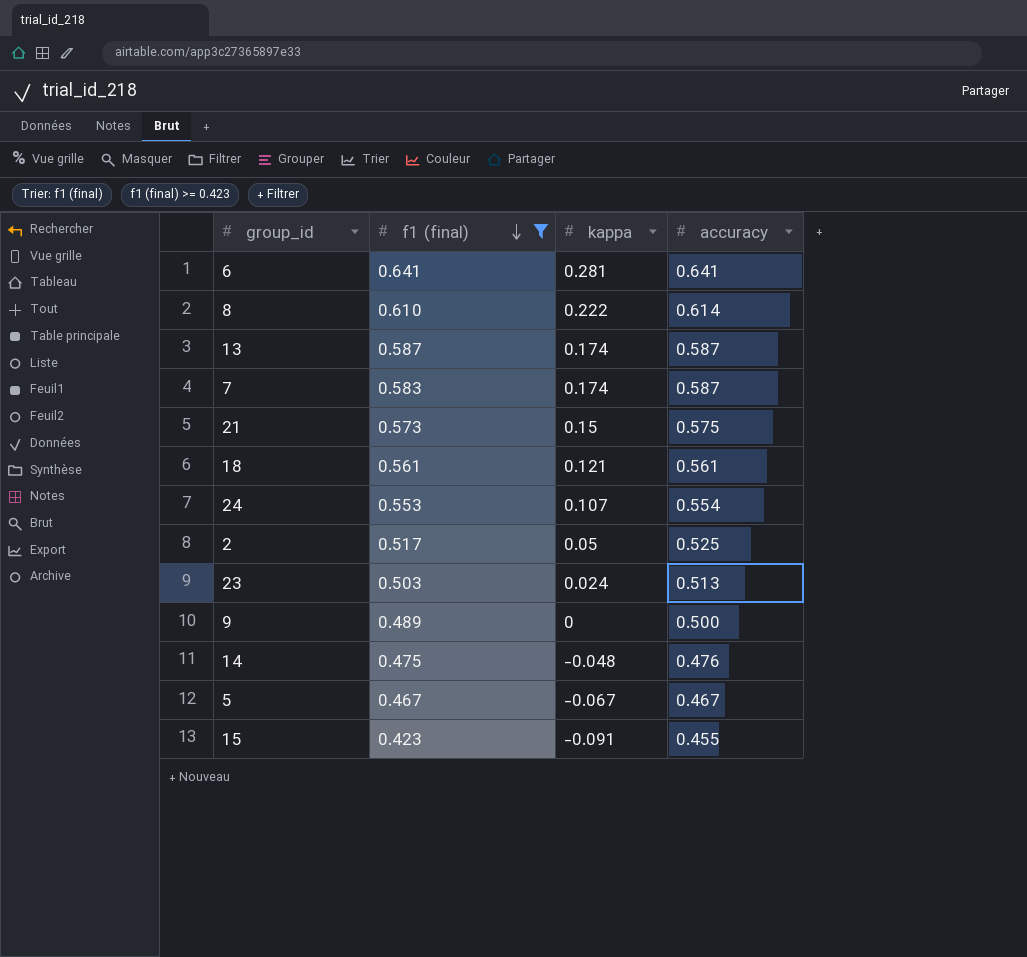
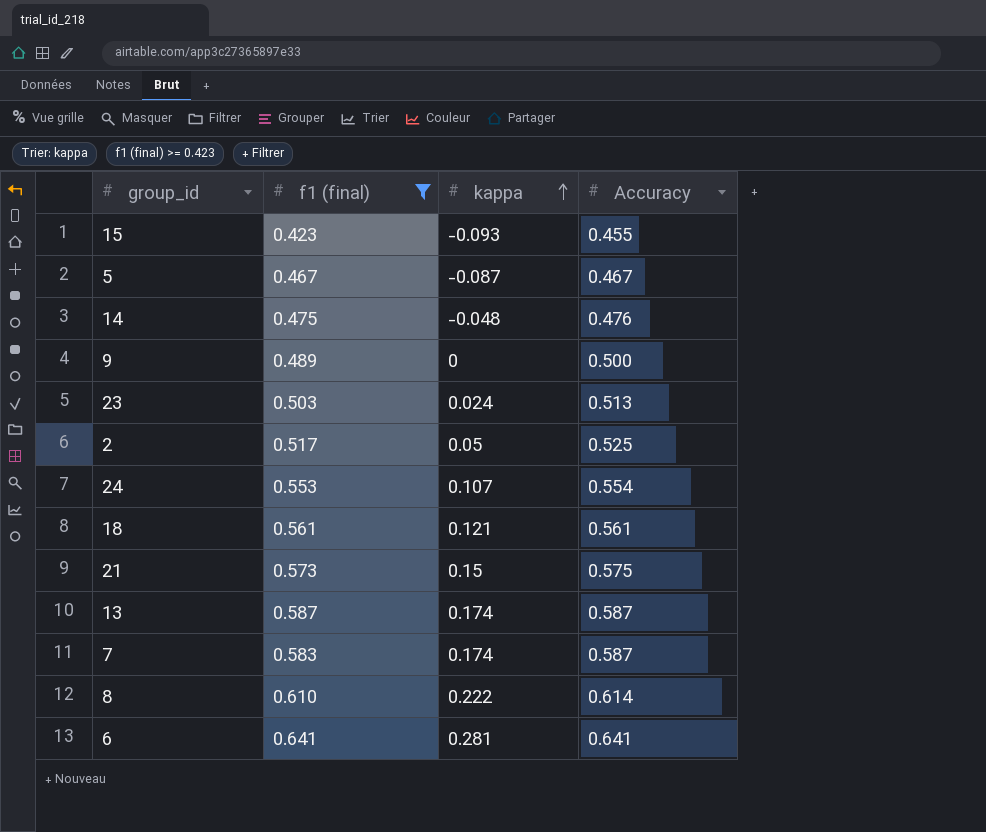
row order: f1 (final) descending -> kappa ascending
column name: accuracy -> Accuracy
15 | kappa: -0.091 -> -0.093
5 | kappa: -0.067 -> -0.087

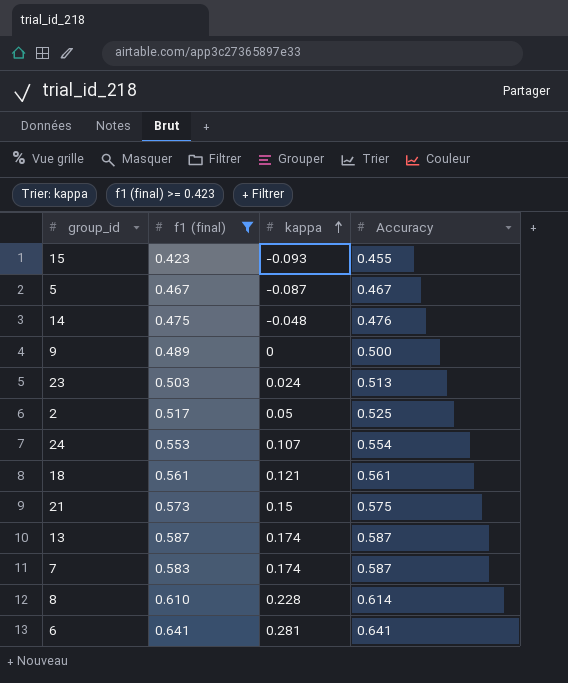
8 | kappa: 0.222 -> 0.228

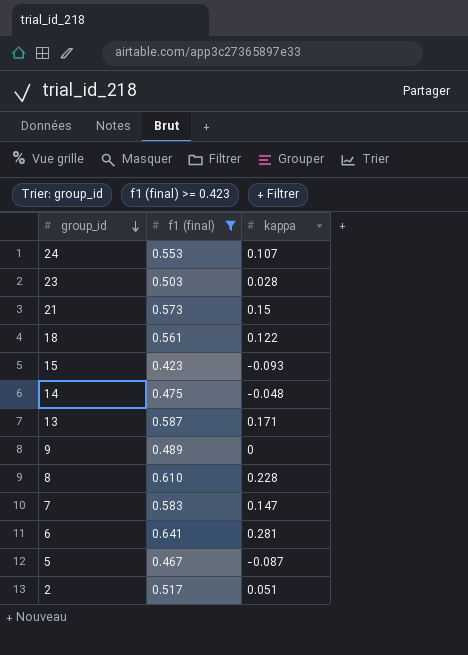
row order: kappa ascending -> group_id descending
column Accuracy | position: 4 -> none
23 | kappa: 0.024 -> 0.028
18 | kappa: 0.121 -> 0.122
13 | kappa: 0.174 -> 0.171
7 | kappa: 0.174 -> 0.147
2 | kappa: 0.05 -> 0.051

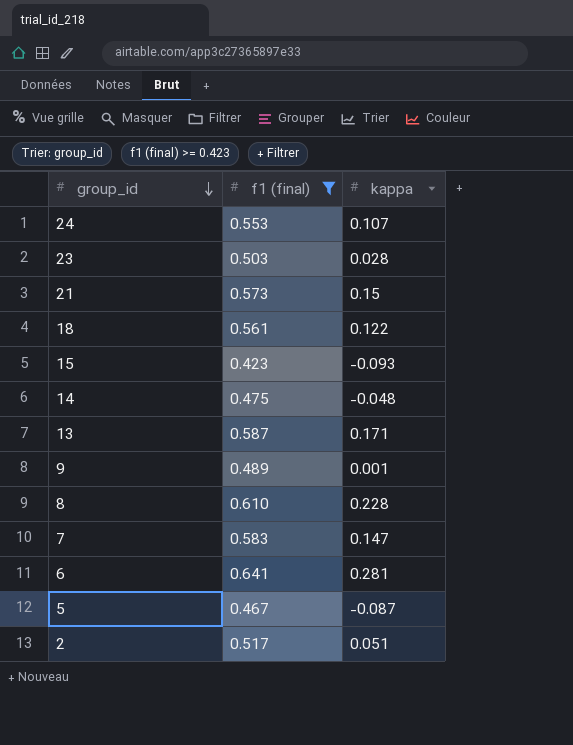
9 | kappa: 0 -> 0.001

